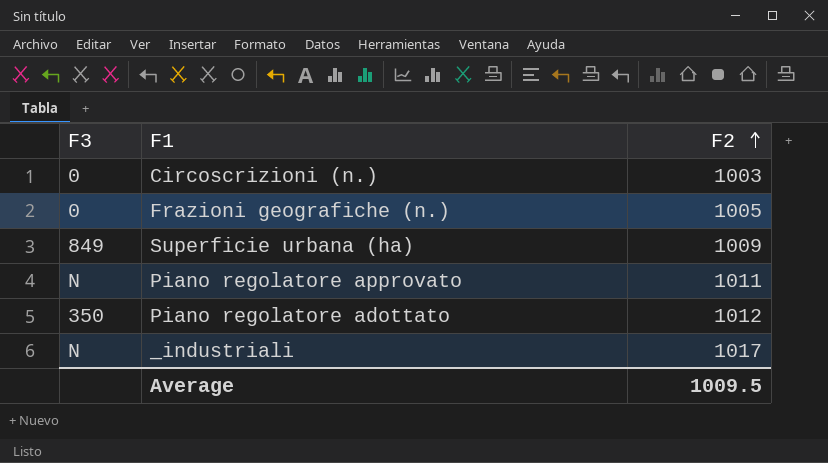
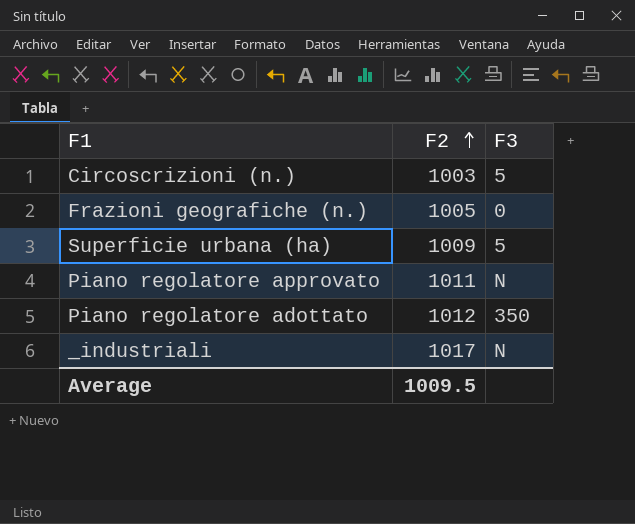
column F3 | position: 1 -> 3
Circoscrizioni (n.) | F3: 0 -> 5
Superficie urbana (ha) | F3: 849 -> 5

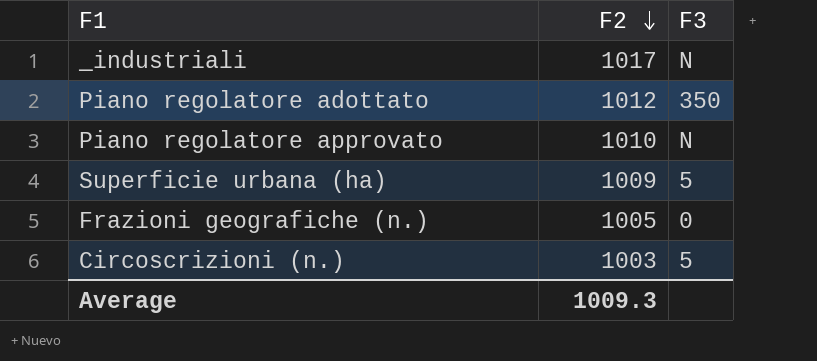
row order: F2 ascending -> F2 descending
Piano regolatore approvato | F2: 1011 -> 1010
Average | F2: 1009.5 -> 1009.3

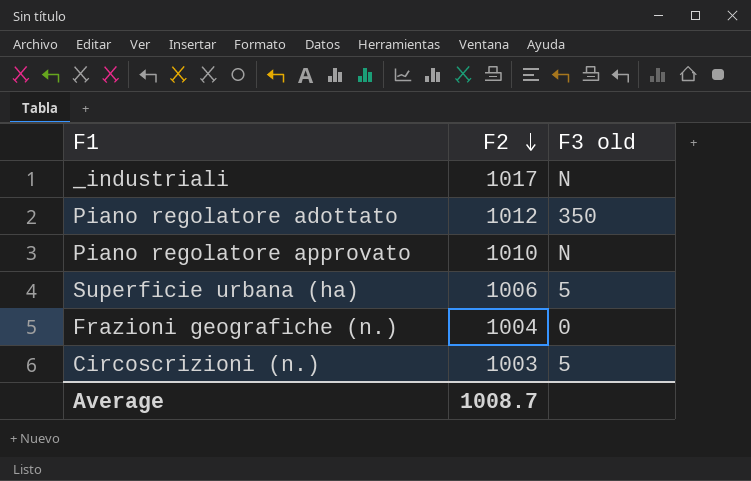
column name: F3 -> F3 old
Superficie urbana (ha) | F2: 1009 -> 1006
Frazioni geografiche (n.) | F2: 1005 -> 1004
Average | F2: 1009.3 -> 1008.7

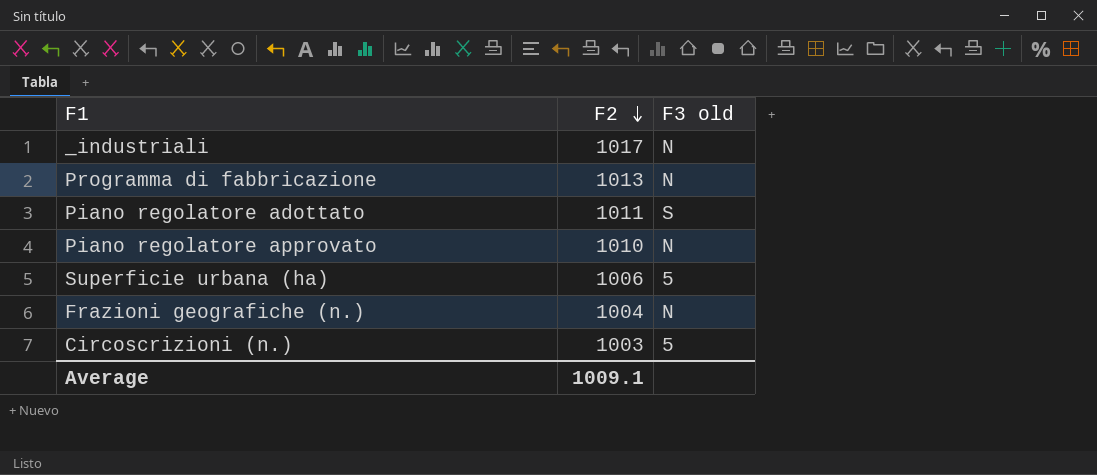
row Programma di fabbricazione: none -> 1013 | N
Piano regolatore adottato | F2: 1012 -> 1011
Piano regolatore adottato | F3 old: 350 -> S
Frazioni geografiche (n.) | F3 old: 0 -> N
Average | F2: 1008.7 -> 1009.1

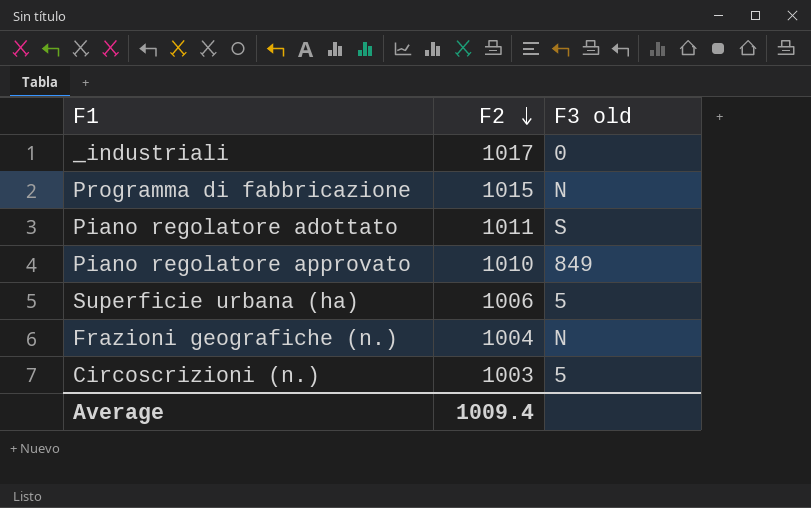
_industriali | F3 old: N -> 0
Programma di fabbricazione | F2: 1013 -> 1015
Piano regolatore approvato | F3 old: N -> 849
Average | F2: 1009.1 -> 1009.4

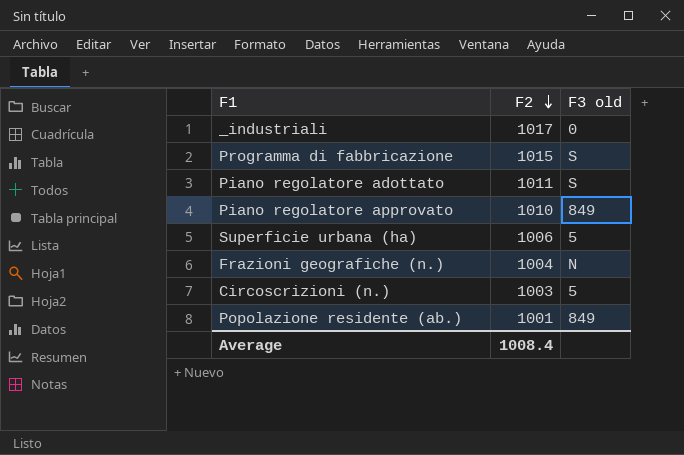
Programma di fabbricazione | F3 old: N -> S
row Popolazione residente (ab.): none -> 1001 | 849
Average | F2: 1009.4 -> 1008.4

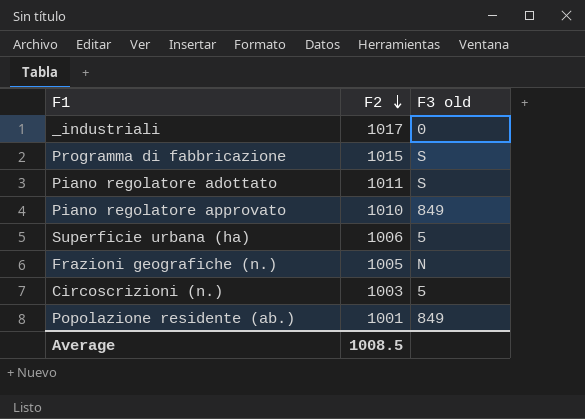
Frazioni geografiche (n.) | F2: 1004 -> 1005
Average | F2: 1008.4 -> 1008.5

